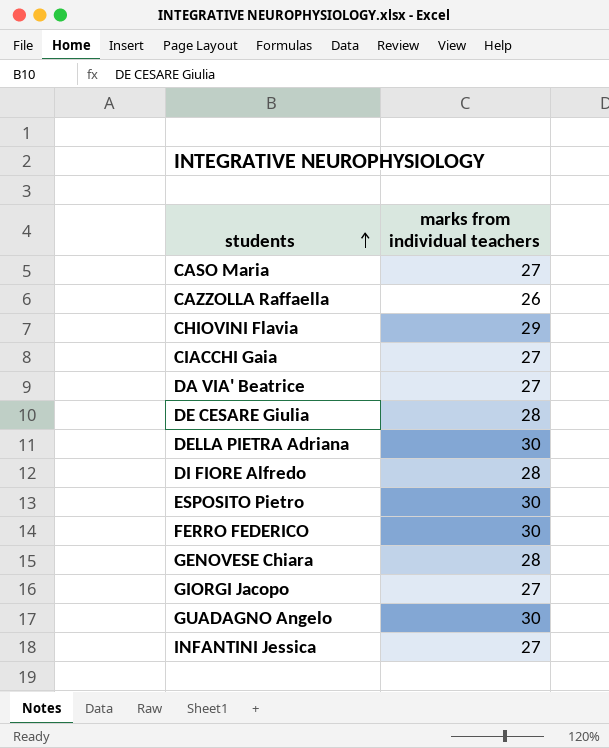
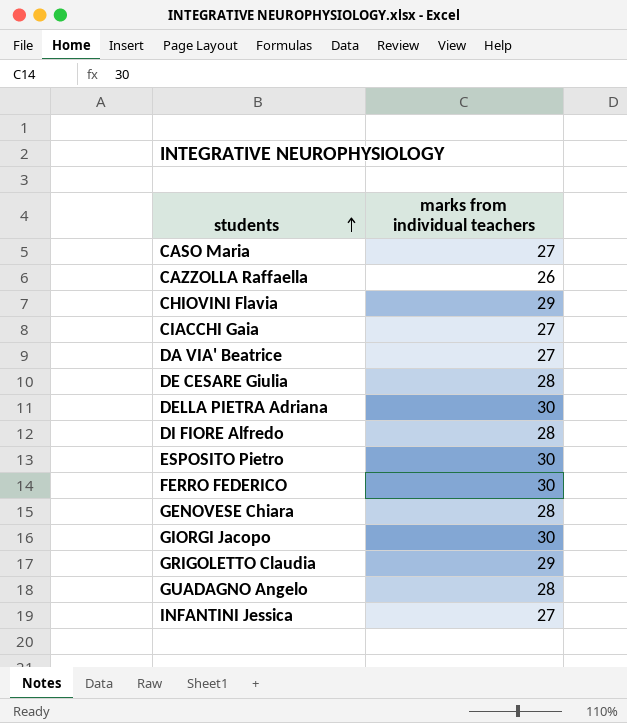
GIORGI Jacopo | marks from individual teachers: 27 -> 30
row GRIGOLETTO Claudia: none -> 29
GUADAGNO Angelo | marks from individual teachers: 30 -> 28

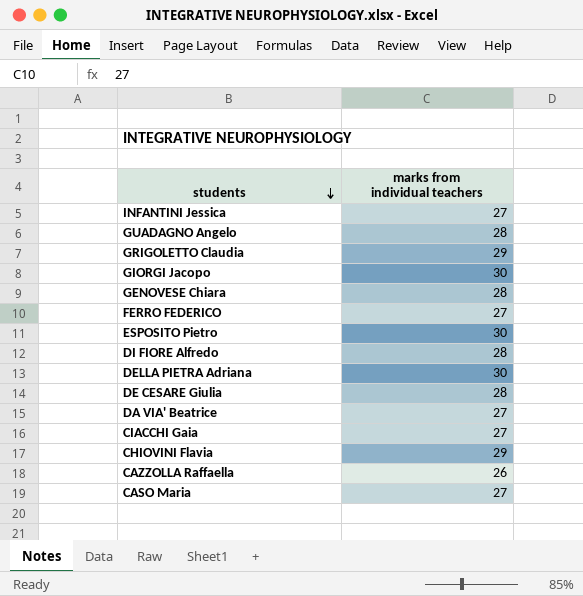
row order: students ascending -> students descending
FERRO FEDERICO | marks from individual teachers: 30 -> 27

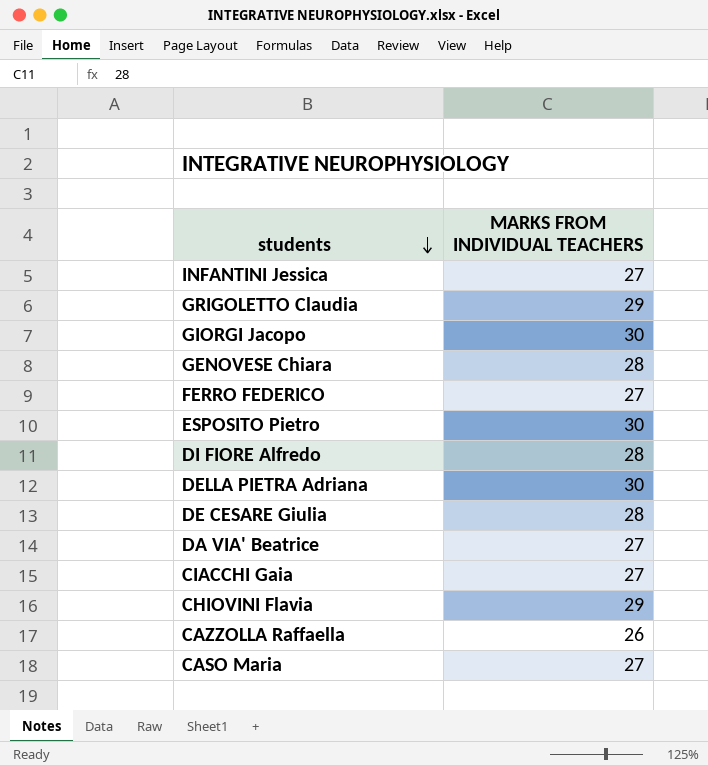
column name: marks from individual teachers -> MARKS FROM INDIVIDUAL TEACHERS
row GUADAGNO Angelo: 28 -> none

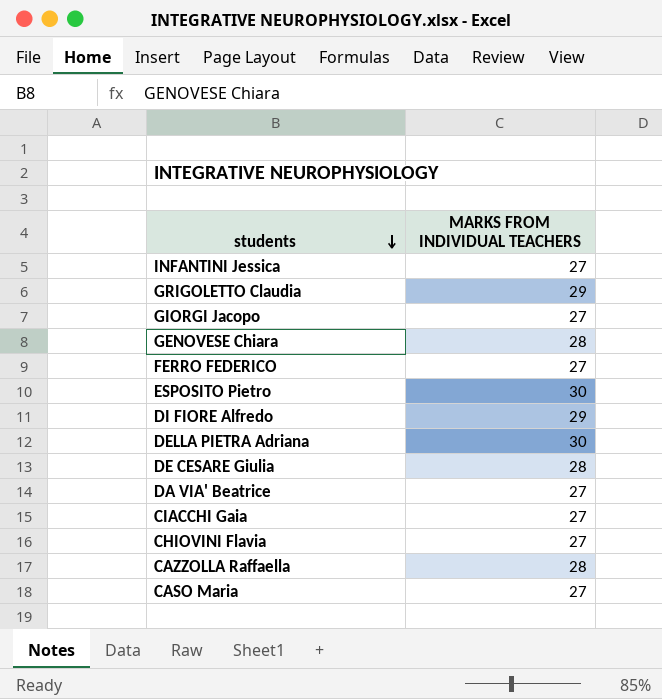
GIORGI Jacopo | MARKS FROM INDIVIDUAL TEACHERS: 30 -> 27
DI FIORE Alfredo | MARKS FROM INDIVIDUAL TEACHERS: 28 -> 29
CHIOVINI Flavia | MARKS FROM INDIVIDUAL TEACHERS: 29 -> 27
CAZZOLLA Raffaella | MARKS FROM INDIVIDUAL TEACHERS: 26 -> 28

